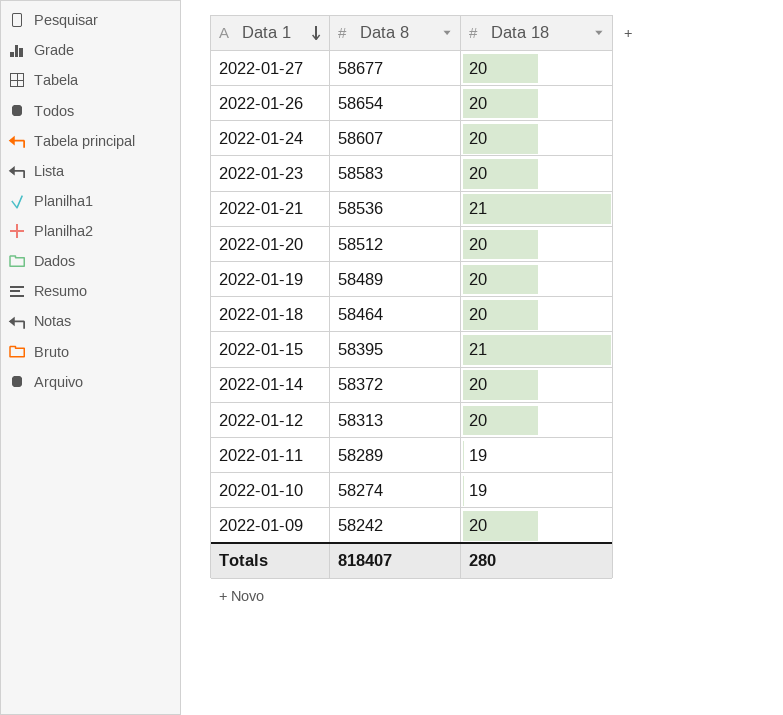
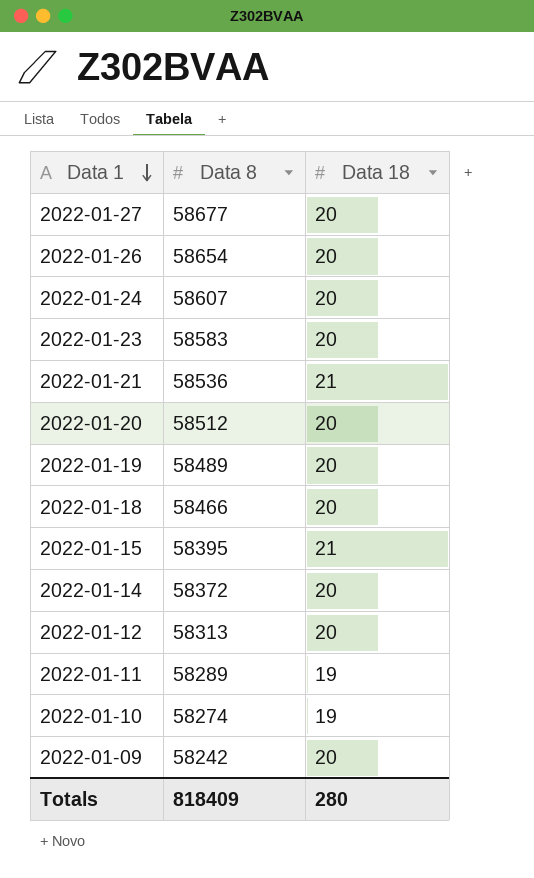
2022-01-18 | Data 8: 58464 -> 58466
Totals | Data 8: 818407 -> 818409

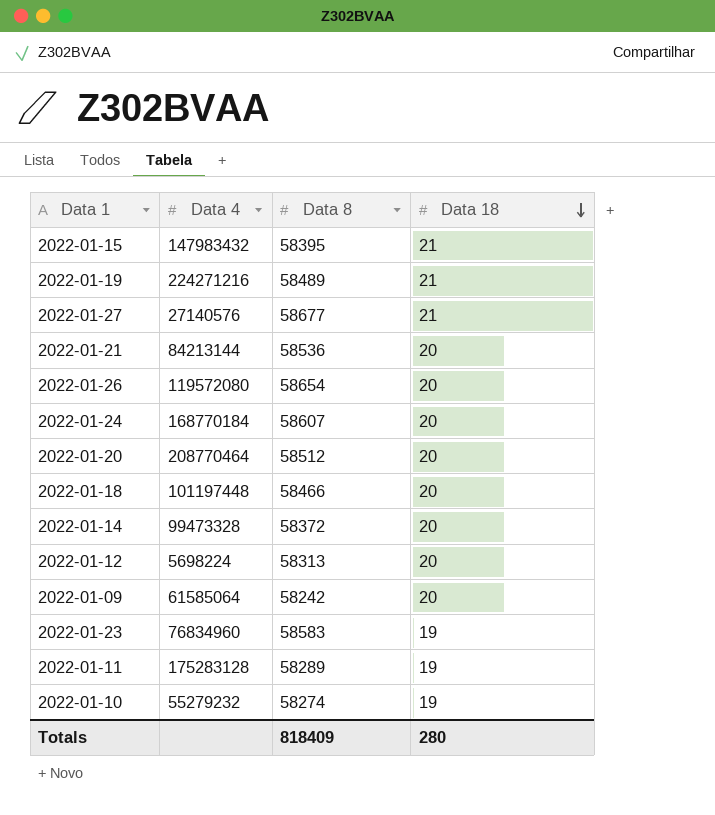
row order: Data 1 descending -> Data 18 descending
column Data 4 | position: none -> 2
2022-01-19 | Data 18: 20 -> 21
2022-01-27 | Data 18: 20 -> 21
2022-01-21 | Data 18: 21 -> 20
2022-01-23 | Data 18: 20 -> 19

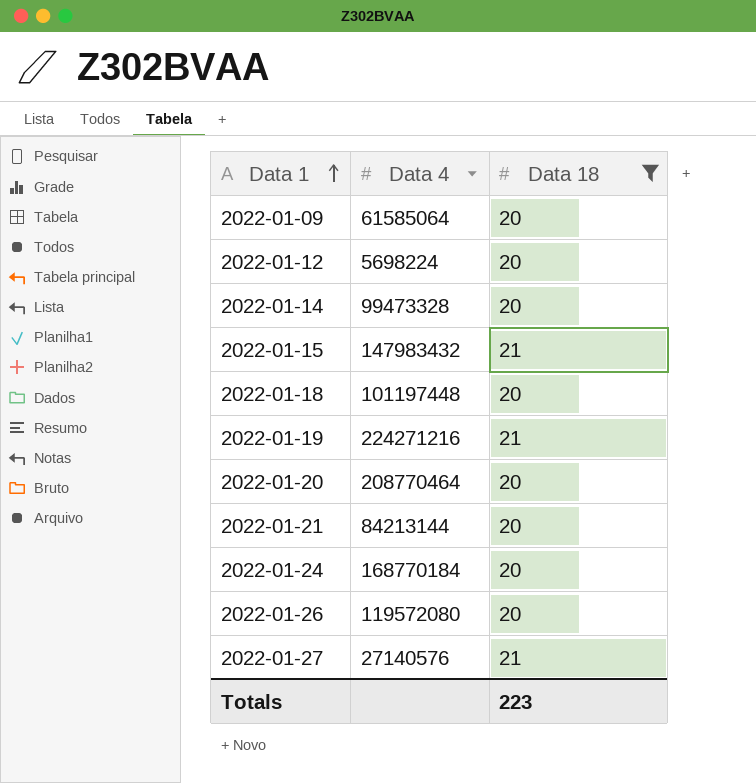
filter: none -> Data 18 != 19
row order: Data 18 descending -> Data 1 ascending
column Data 8 | position: 3 -> none
Totals | Data 18: 280 -> 223

